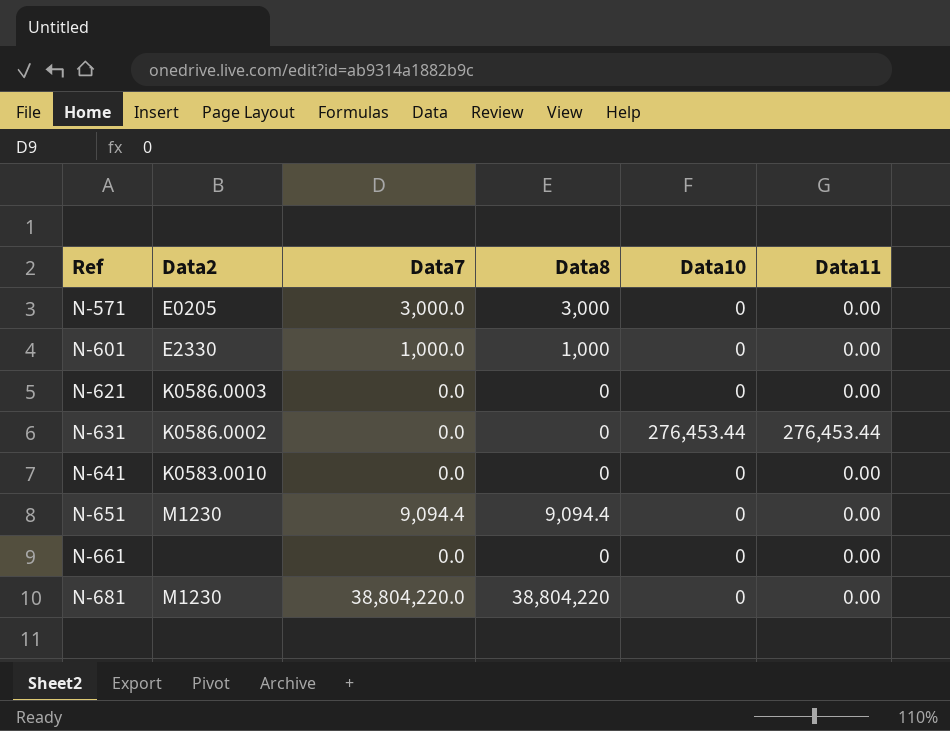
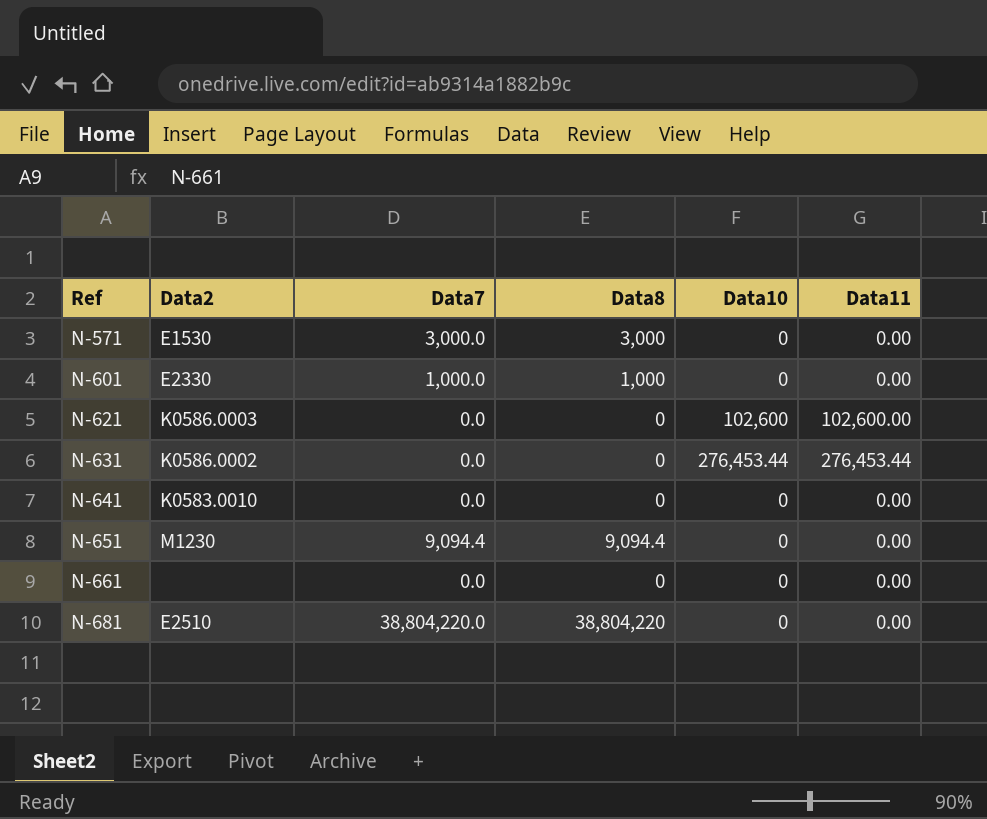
N-571 | Data2: E0205 -> E1530
N-621 | Data10: 0 -> 102,600
N-621 | Data11: 0.00 -> 102,600.00
N-681 | Data2: M1230 -> E2510

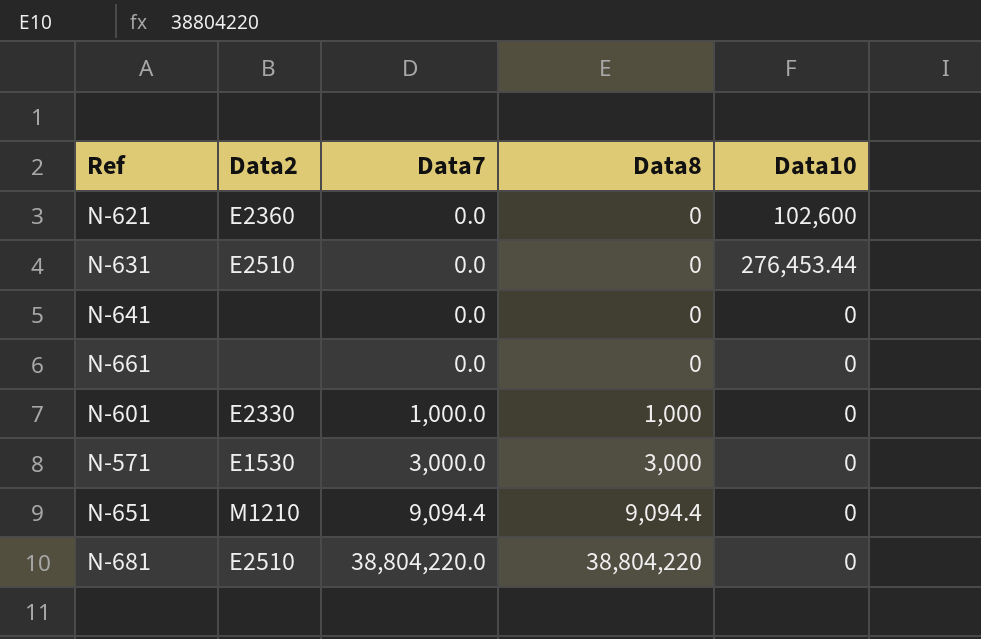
row order: Ref ascending -> Data7 ascending
column Data11 | position: 6 -> none
N-621 | Data2: K0586.0003 -> E2360
N-631 | Data2: K0586.0002 -> E2510
N-641 | Data2: K0583.0010 -> none
N-651 | Data2: M1230 -> M1210

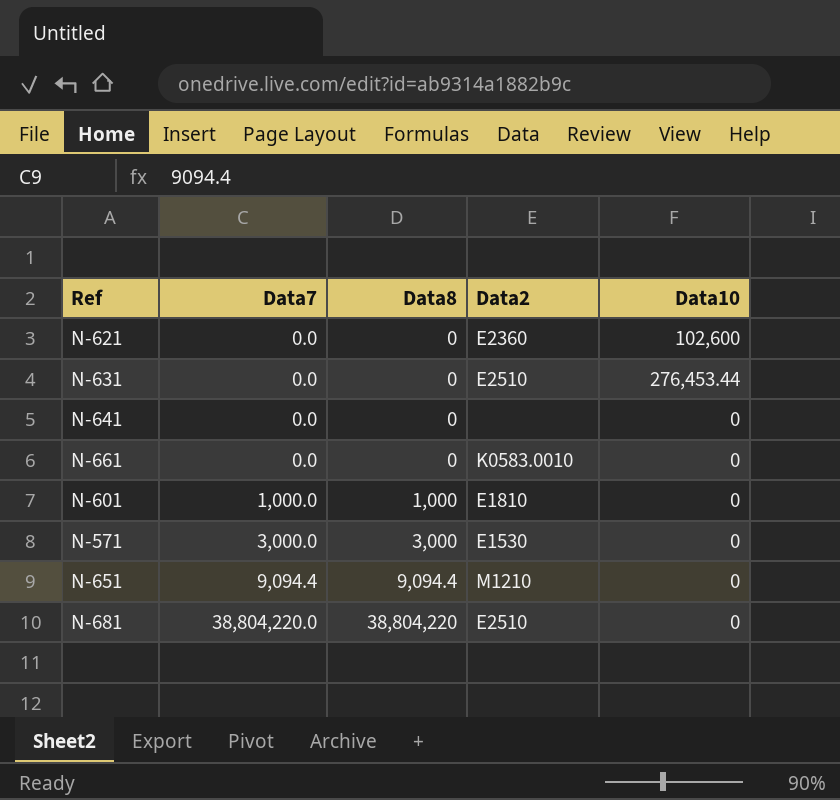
column Data2 | position: 2 -> 4
N-661 | Data2: none -> K0583.0010
N-601 | Data2: E2330 -> E1810

